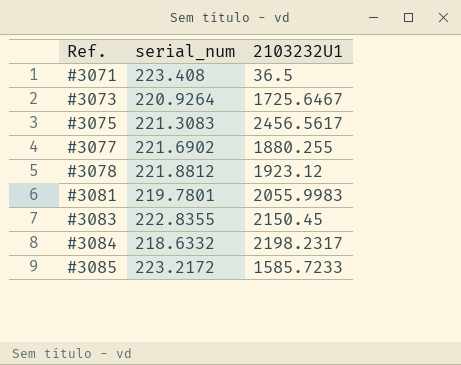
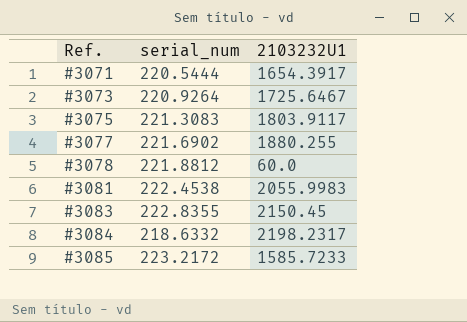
#3071 | serial_num: 223.408 -> 220.5444
#3071 | 2103232U1: 36.5 -> 1654.3917
#3075 | 2103232U1: 2456.5617 -> 1803.9117
#3078 | 2103232U1: 1923.12 -> 60.0
#3081 | serial_num: 219.7801 -> 222.4538

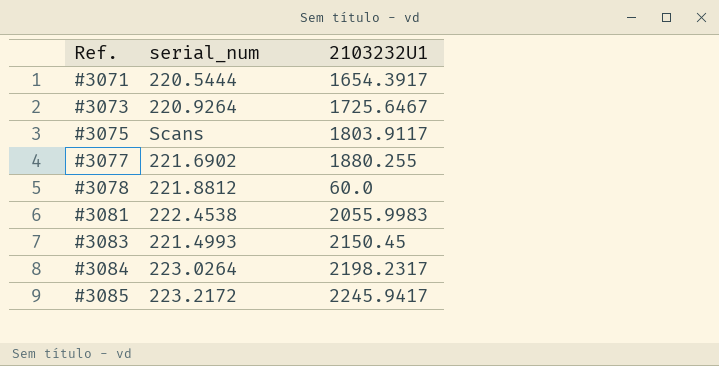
#3075 | serial_num: 221.3083 -> Scans
#3083 | serial_num: 222.8355 -> 221.4993
#3084 | serial_num: 218.6332 -> 223.0264
#3085 | 2103232U1: 1585.7233 -> 2245.9417

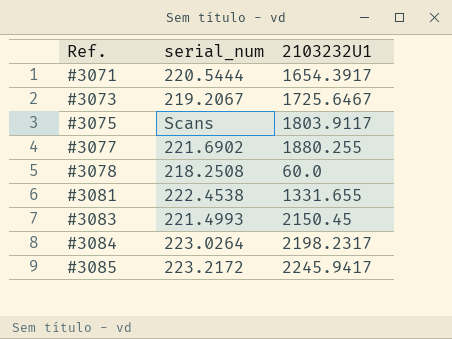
#3073 | serial_num: 220.9264 -> 219.2067
#3078 | serial_num: 221.8812 -> 218.2508
#3081 | 2103232U1: 2055.9983 -> 1331.655

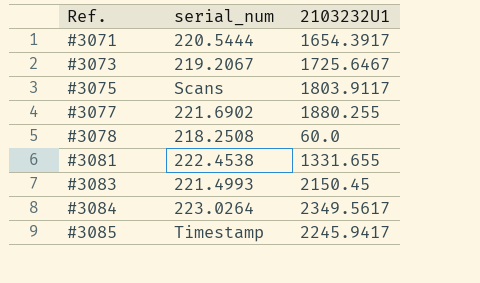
#3084 | 2103232U1: 2198.2317 -> 2349.5617
#3085 | serial_num: 223.2172 -> Timestamp

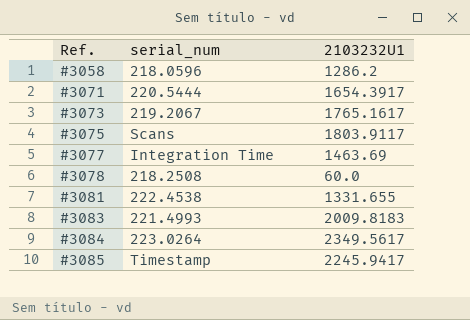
row #3058: none -> 218.0596 | 1286.2
#3073 | 2103232U1: 1725.6467 -> 1765.1617
#3077 | serial_num: 221.6902 -> Integration Time
#3077 | 2103232U1: 1880.255 -> 1463.69
#3083 | 2103232U1: 2150.45 -> 2009.8183

